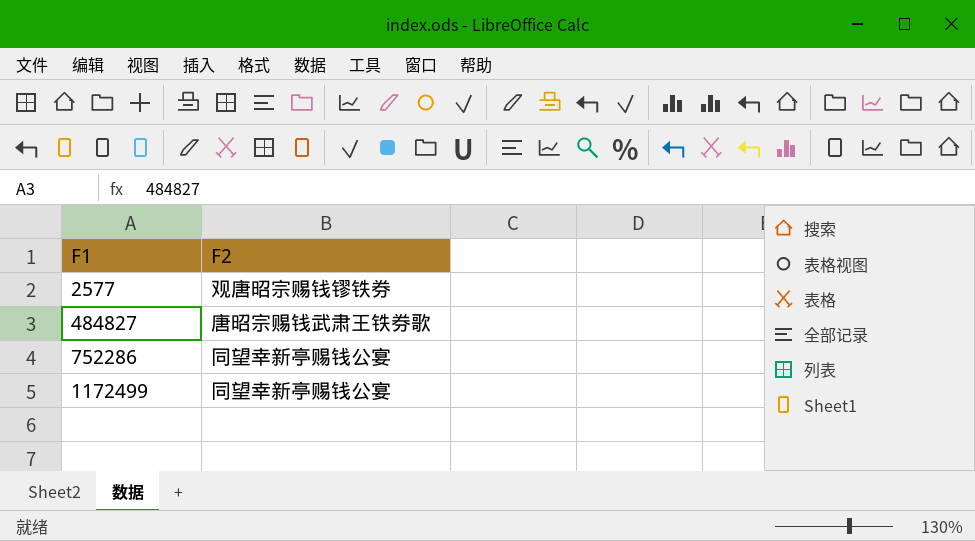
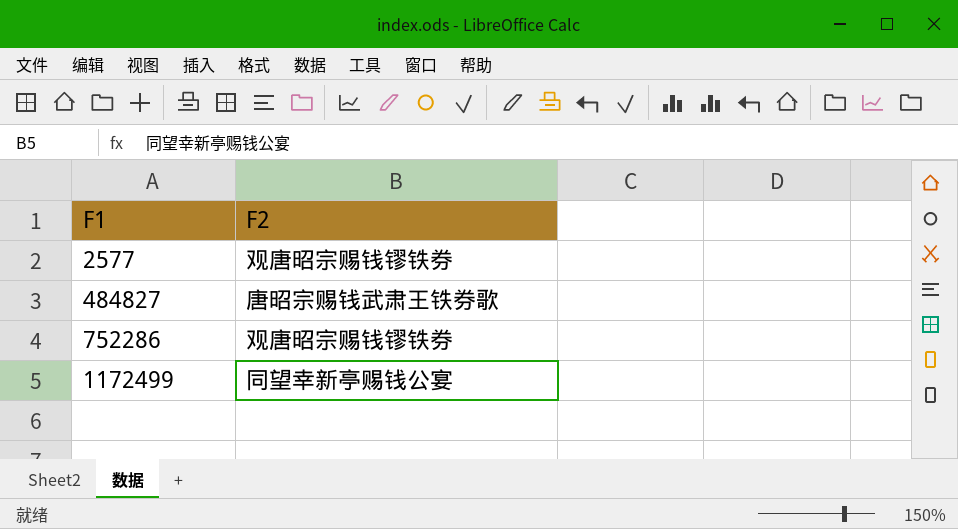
752286 | F2: 同望幸新亭赐钱公宴 -> 观唐昭宗赐钱镠铁券

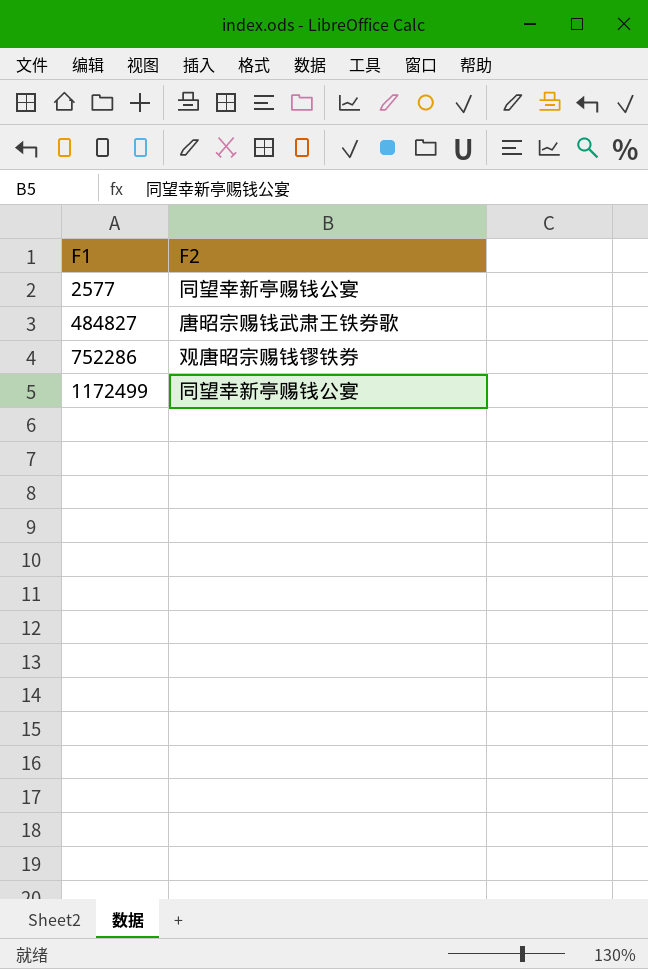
2577 | F2: 观唐昭宗赐钱镠铁券 -> 同望幸新亭赐钱公宴

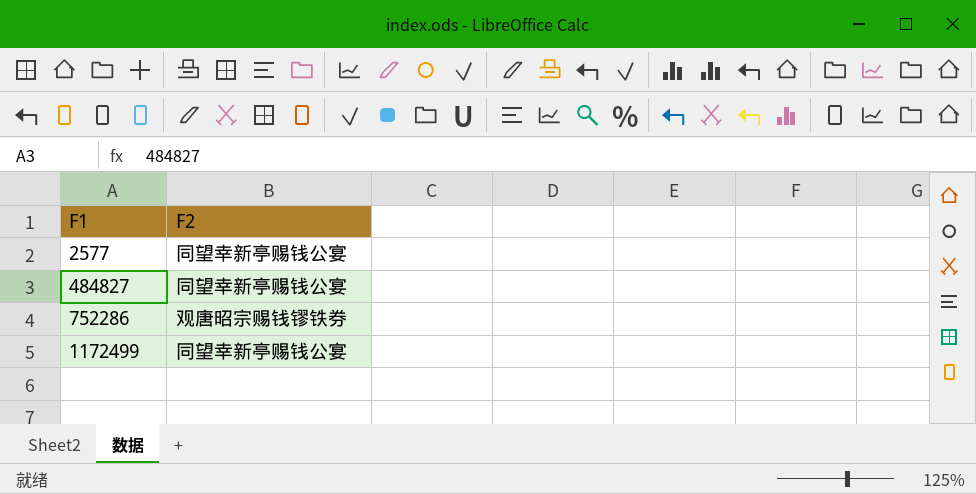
484827 | F2: 唐昭宗赐钱武肃王铁券歌 -> 同望幸新亭赐钱公宴

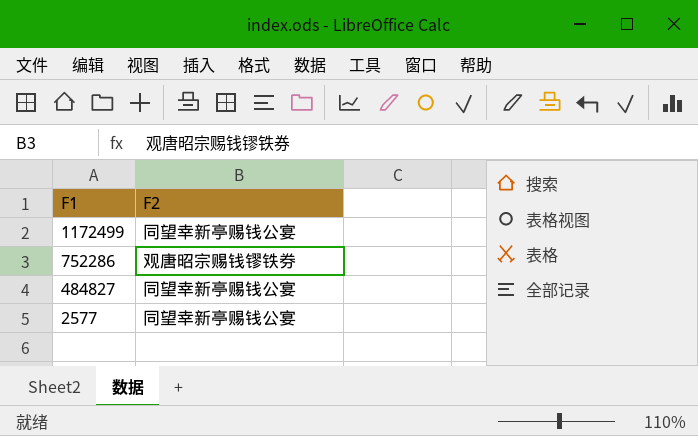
row order: F1 ascending -> F1 descending

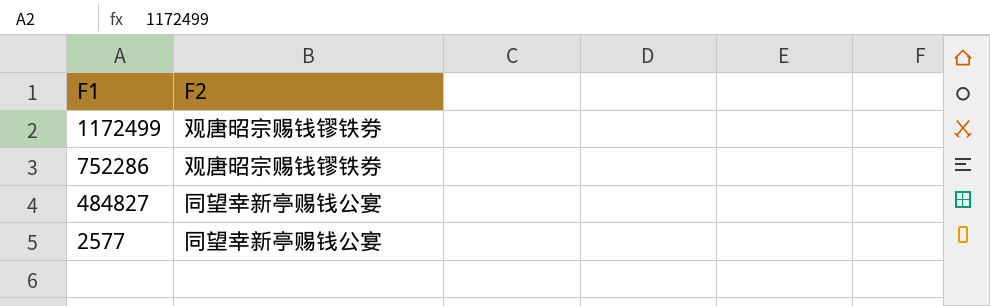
1172499 | F2: 同望幸新亭赐钱公宴 -> 观唐昭宗赐钱镠铁券

